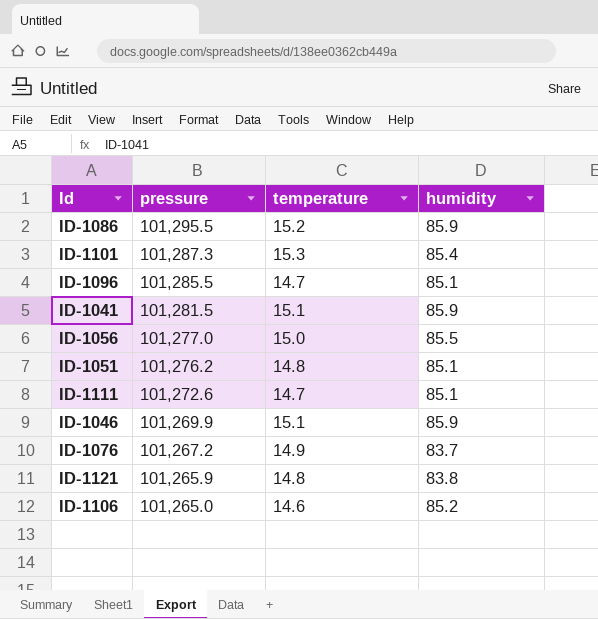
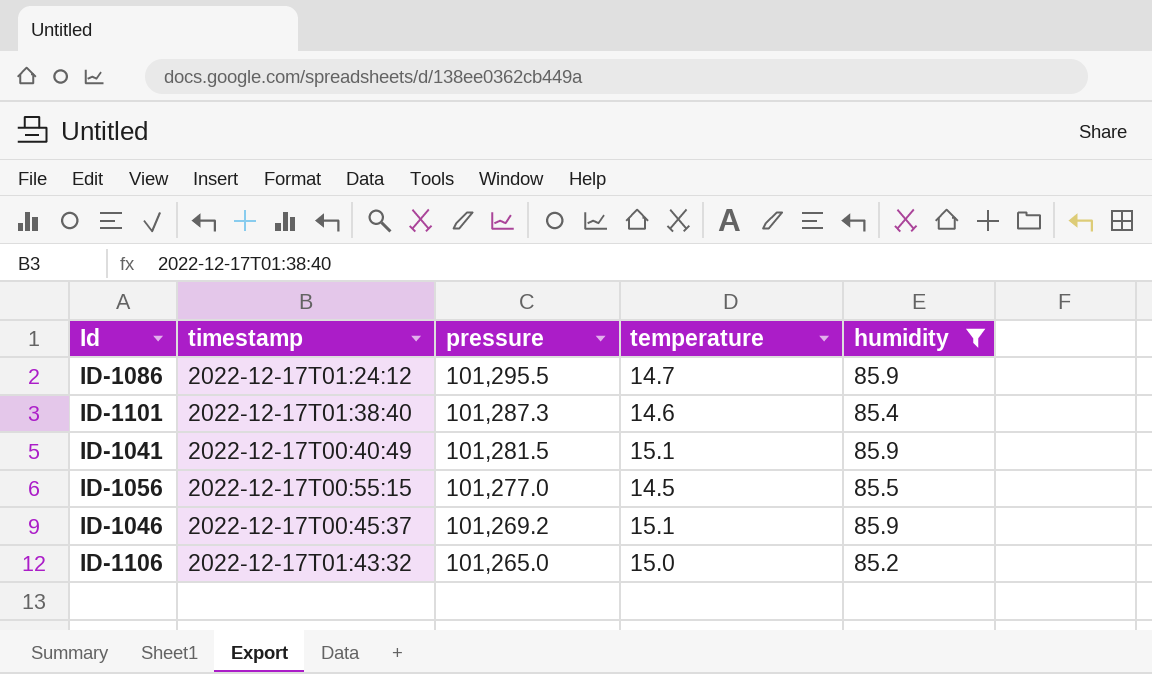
filter: none -> humidity >= 85.2
column timestamp | position: none -> 2
ID-1086 | temperature: 15.2 -> 14.7
ID-1101 | temperature: 15.3 -> 14.6
ID-1056 | temperature: 15.0 -> 14.5
ID-1046 | pressure: 101,269.9 -> 101,269.2
ID-1106 | temperature: 14.6 -> 15.0

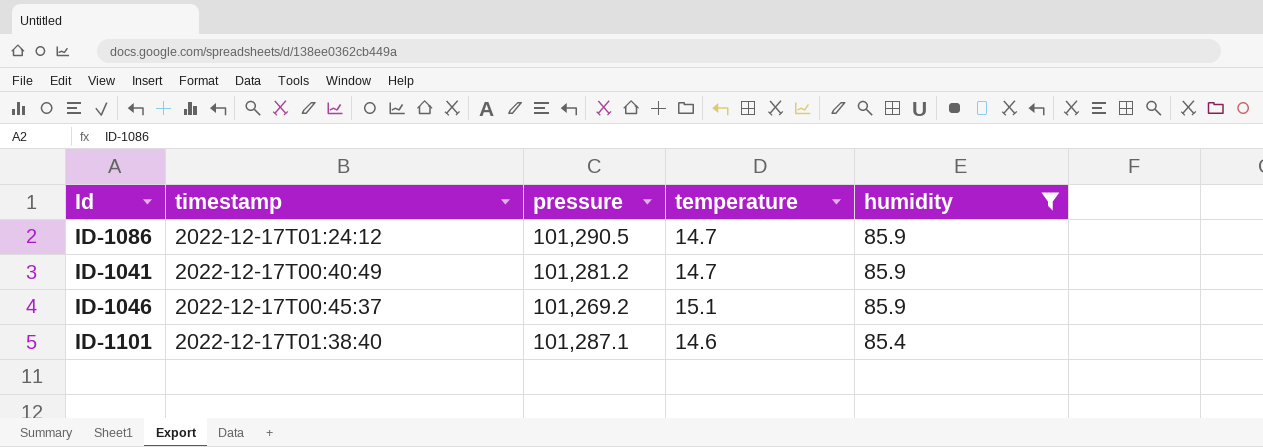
row order: pressure descending -> humidity descending
row ID-1056: 2022-12-17T00:55:15 | 101,277.0 | 14.5 | 85.5 -> none
row ID-1106: 2022-12-17T01:43:32 | 101,265.0 | 15.0 | 85.2 -> none
ID-1086 | pressure: 101,295.5 -> 101,290.5
ID-1041 | pressure: 101,281.5 -> 101,281.2
ID-1041 | temperature: 15.1 -> 14.7
ID-1101 | pressure: 101,287.3 -> 101,287.1

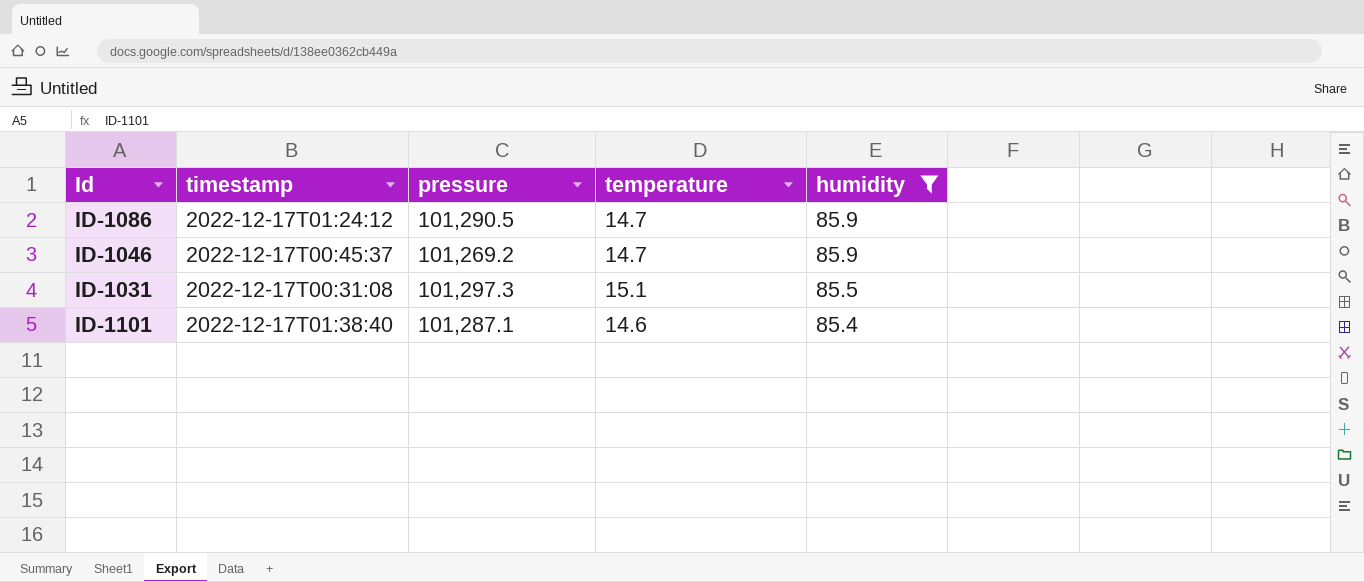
row ID-1041: 2022-12-17T00:40:49 | 101,281.2 | 14.7 | 85.9 -> none
ID-1046 | temperature: 15.1 -> 14.7
row ID-1031: none -> 2022-12-17T00:31:08 | 101,297.3 | 15.1 | 85.5

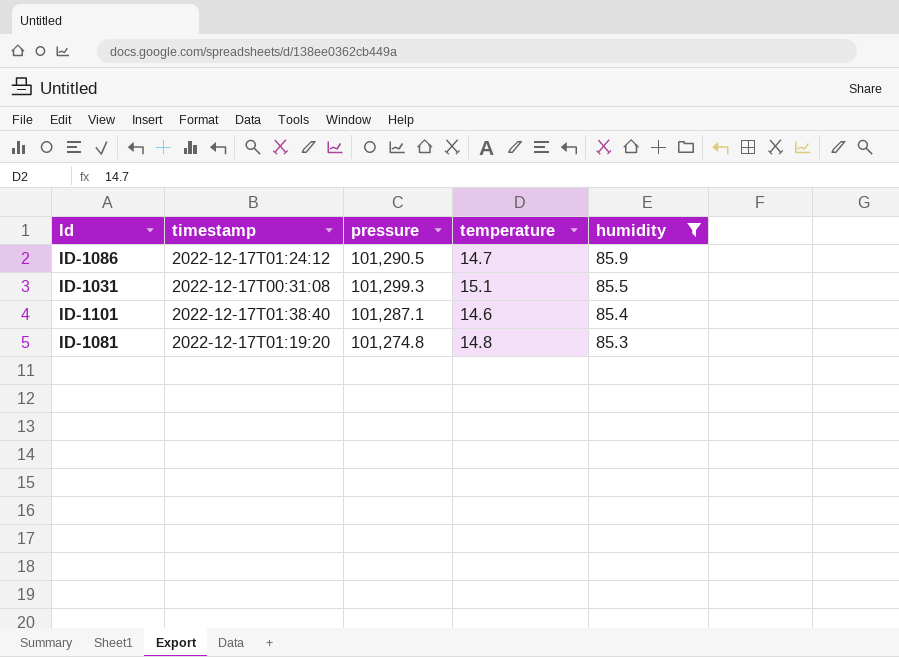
row ID-1046: 2022-12-17T00:45:37 | 101,269.2 | 14.7 | 85.9 -> none
ID-1031 | pressure: 101,297.3 -> 101,299.3
row ID-1081: none -> 2022-12-17T01:19:20 | 101,274.8 | 14.8 | 85.3

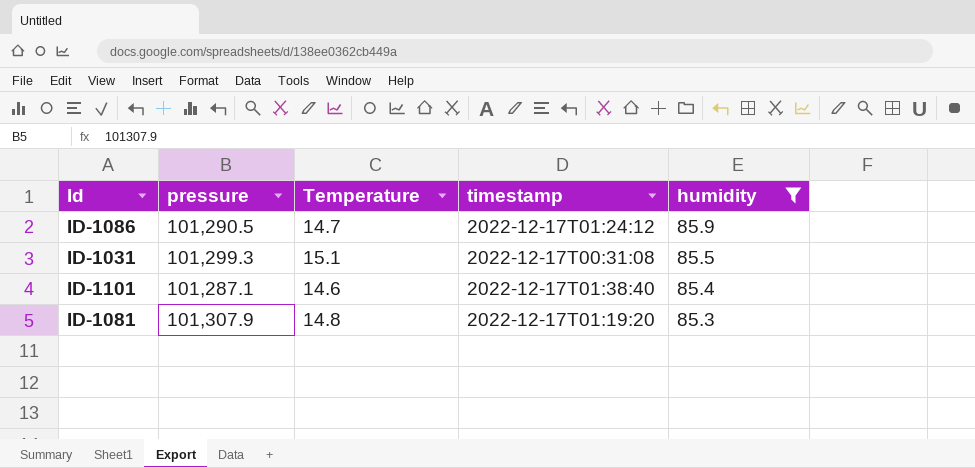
column name: temperature -> Temperature
column timestamp | position: 2 -> 4
ID-1081 | pressure: 101,274.8 -> 101,307.9

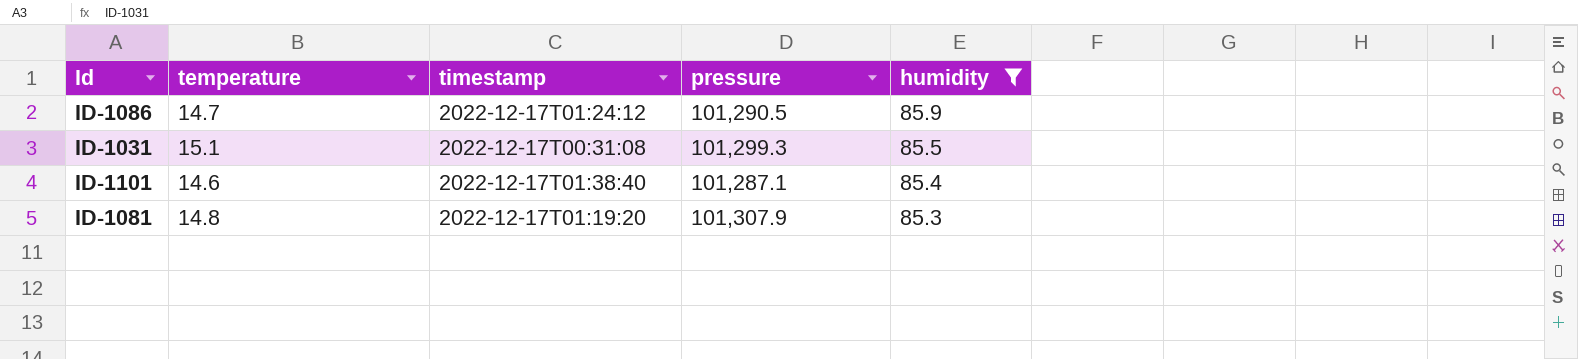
column name: Temperature -> temperature
column pressure | position: 2 -> 4

